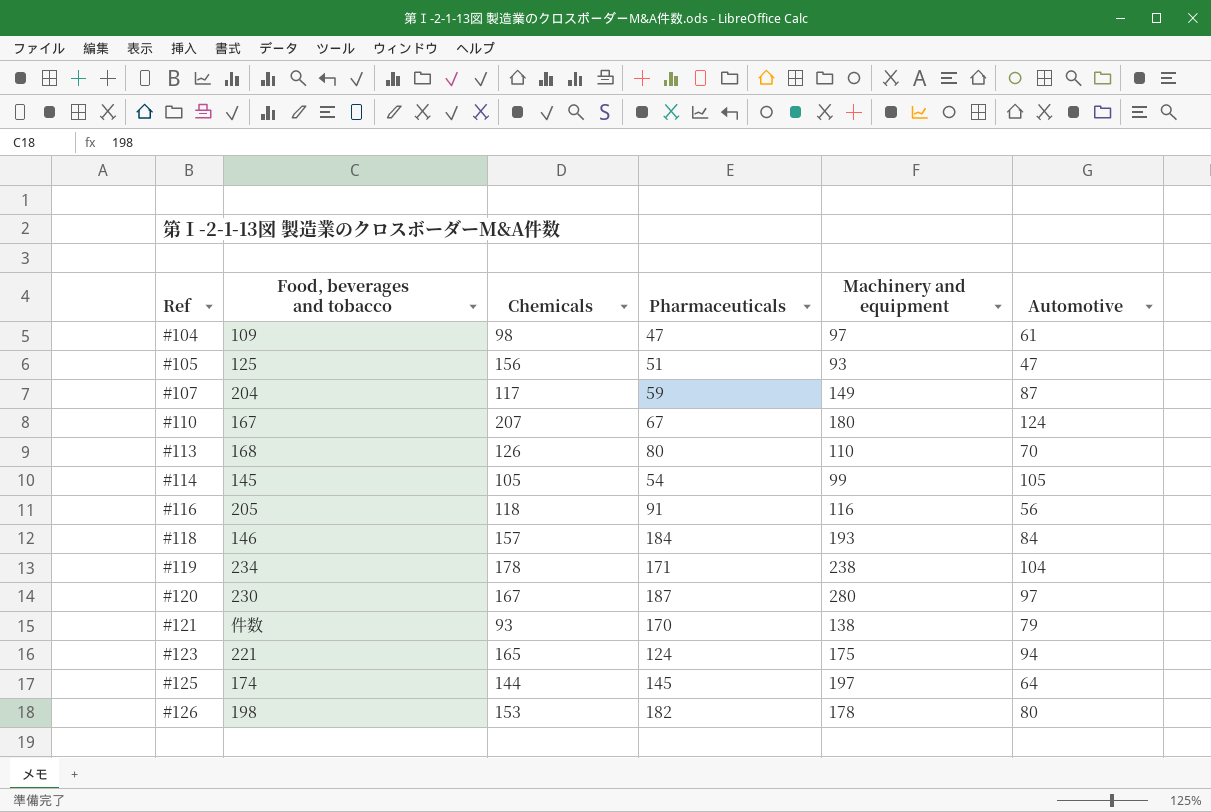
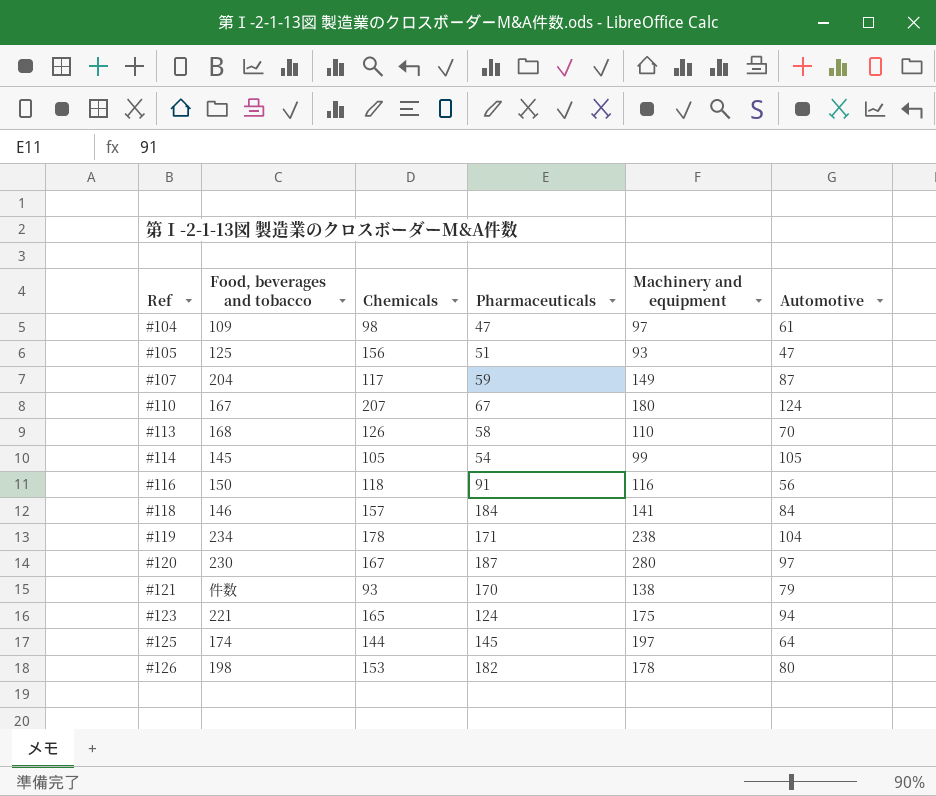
#113 | Pharmaceuticals: 80 -> 58
#116 | Food, beverages and tobacco: 205 -> 150
#118 | Machinery and equipment: 193 -> 141

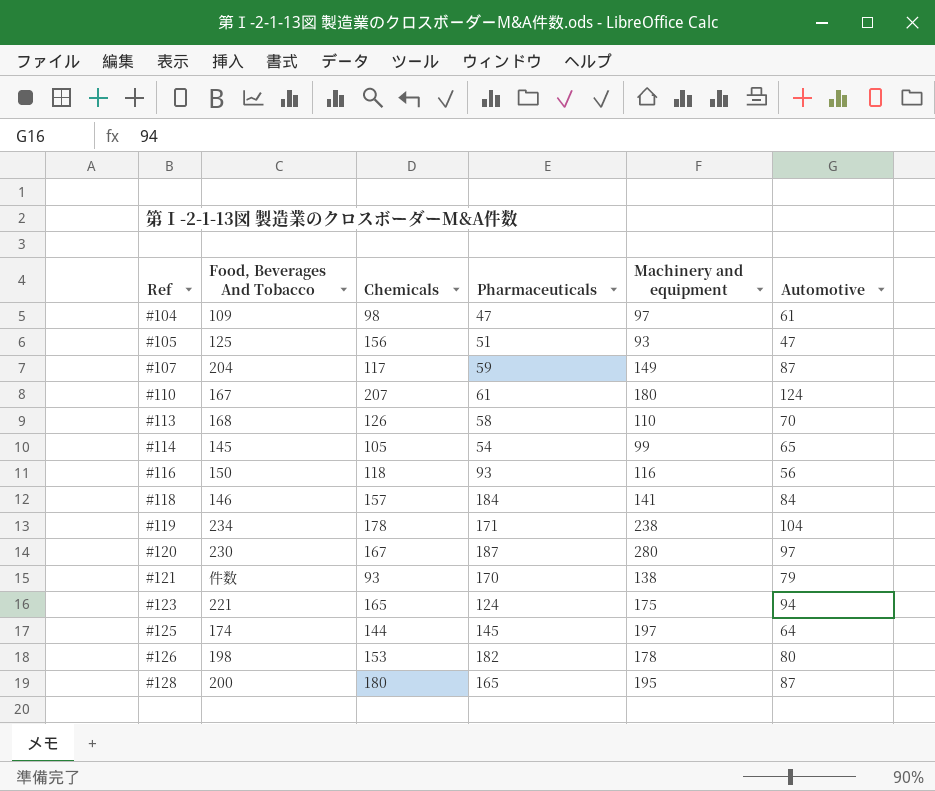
column name: Food, beverages and tobacco -> Food, Beverages And Tobacco
#110 | Pharmaceuticals: 67 -> 61
#114 | Automotive: 105 -> 65
#116 | Pharmaceuticals: 91 -> 93
row #128: none -> 200 | 180 | 165 | 195 | 87

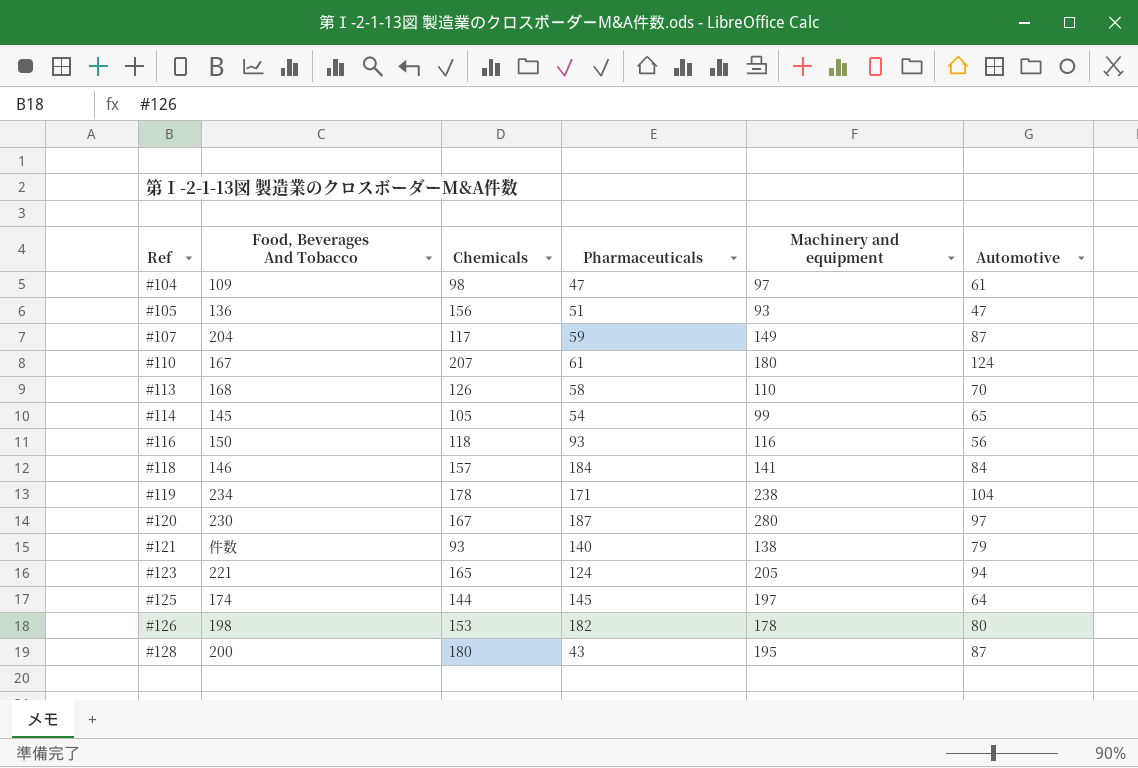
#105 | Food, Beverages And Tobacco: 125 -> 136
#121 | Pharmaceuticals: 170 -> 140
#123 | Machinery and equipment: 175 -> 205
#128 | Pharmaceuticals: 165 -> 43

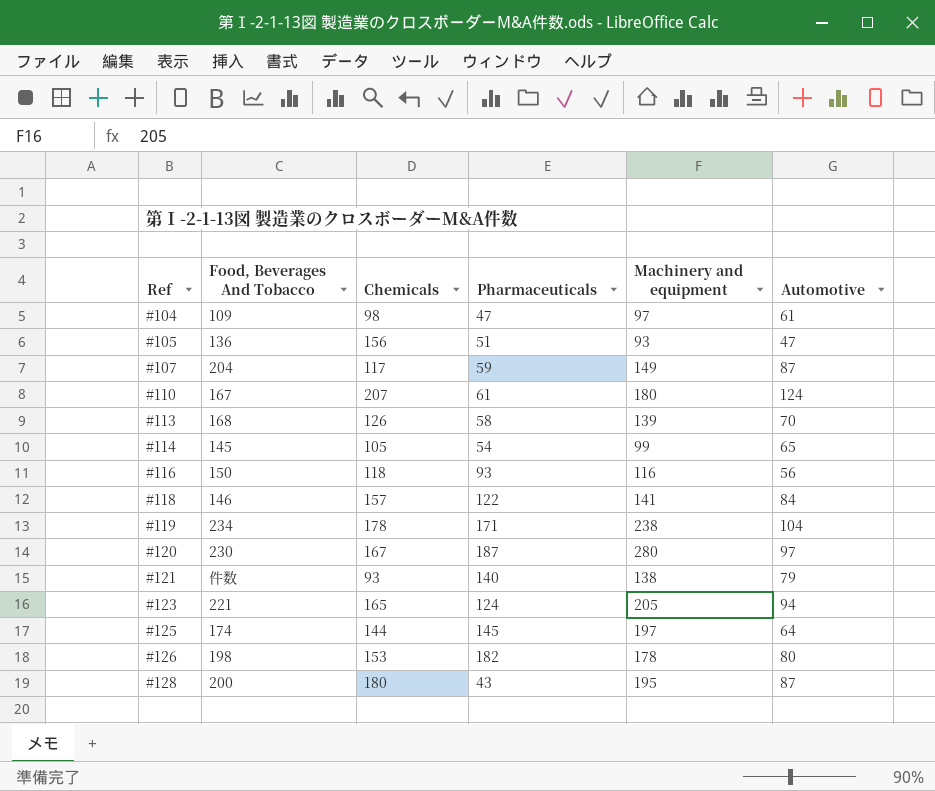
#113 | Machinery and equipment: 110 -> 139
#118 | Pharmaceuticals: 184 -> 122

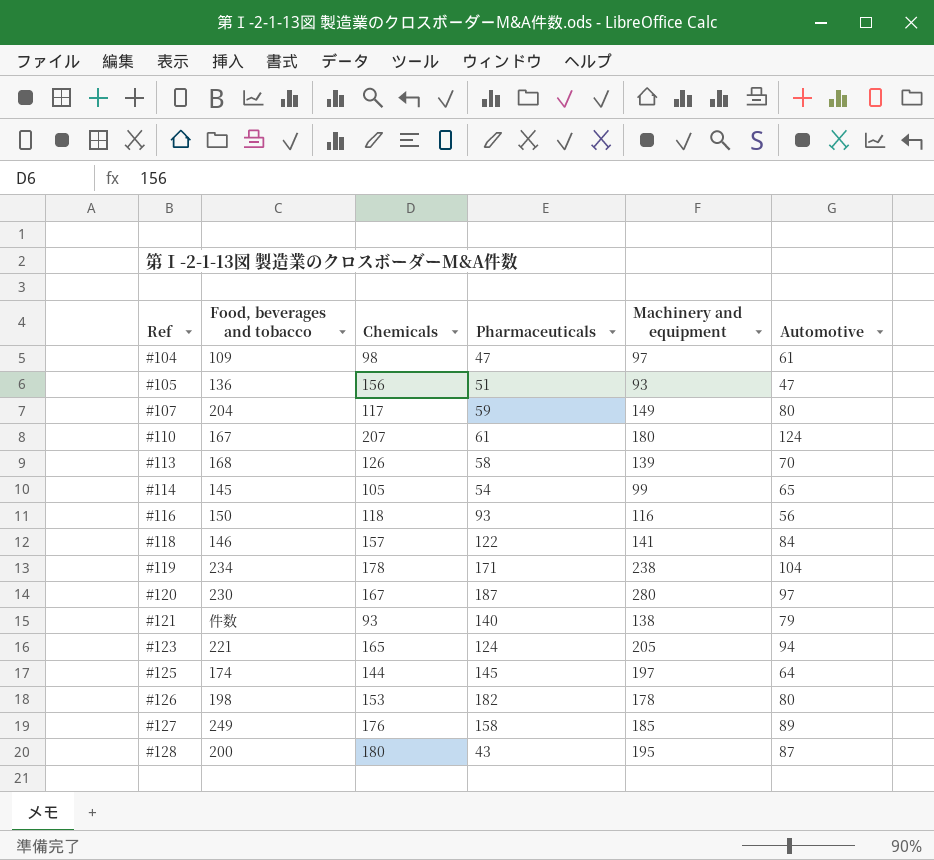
column name: Food, Beverages And Tobacco -> Food, beverages and tobacco
#107 | Automotive: 87 -> 80
row #127: none -> 249 | 176 | 158 | 185 | 89

